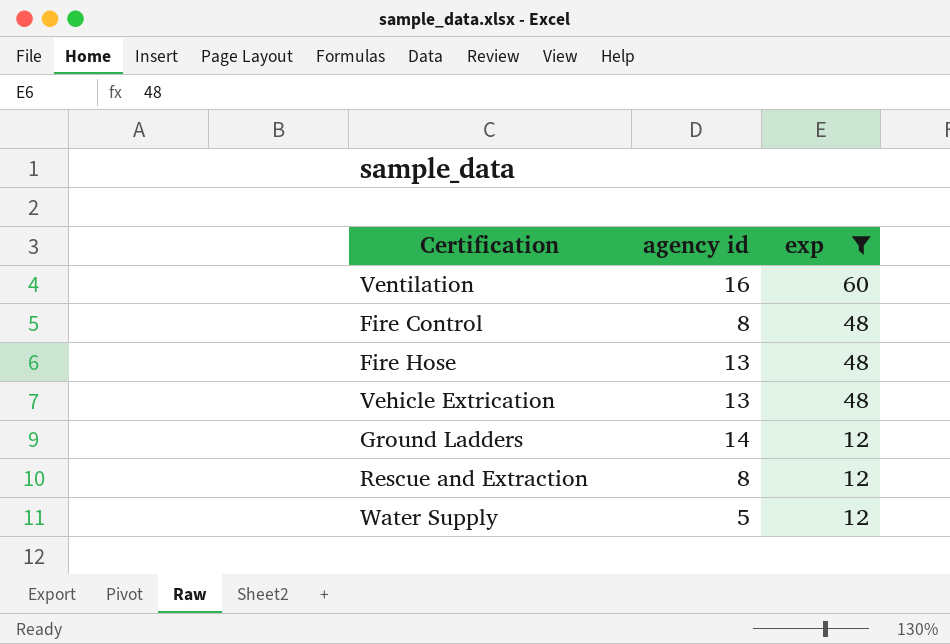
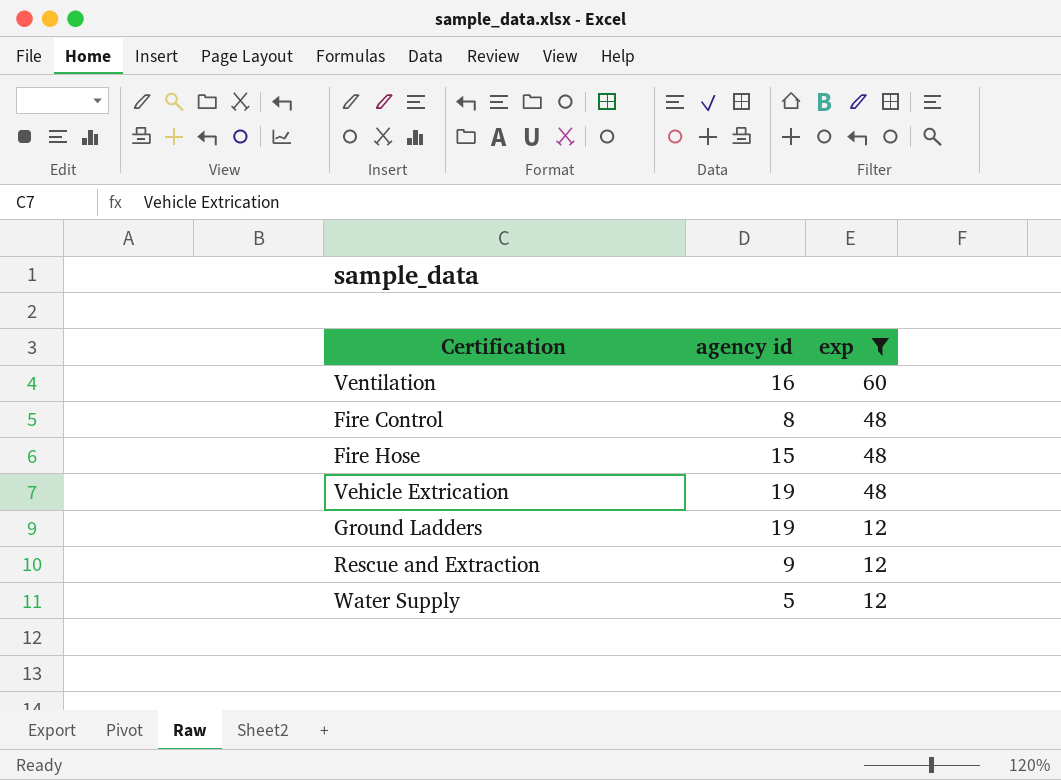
Fire Hose | agency id: 13 -> 15
Vehicle Extrication | agency id: 13 -> 19
Ground Ladders | agency id: 14 -> 19
Rescue and Extraction | agency id: 8 -> 9

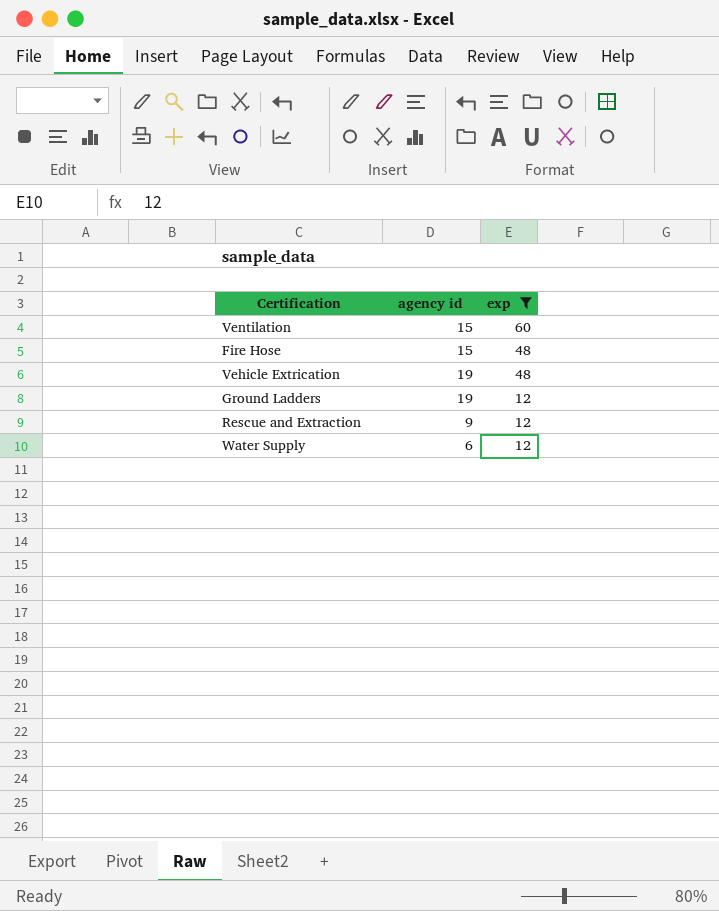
row Fire Control: 8 | 48 -> none
Ventilation | agency id: 16 -> 15
Water Supply | agency id: 5 -> 6

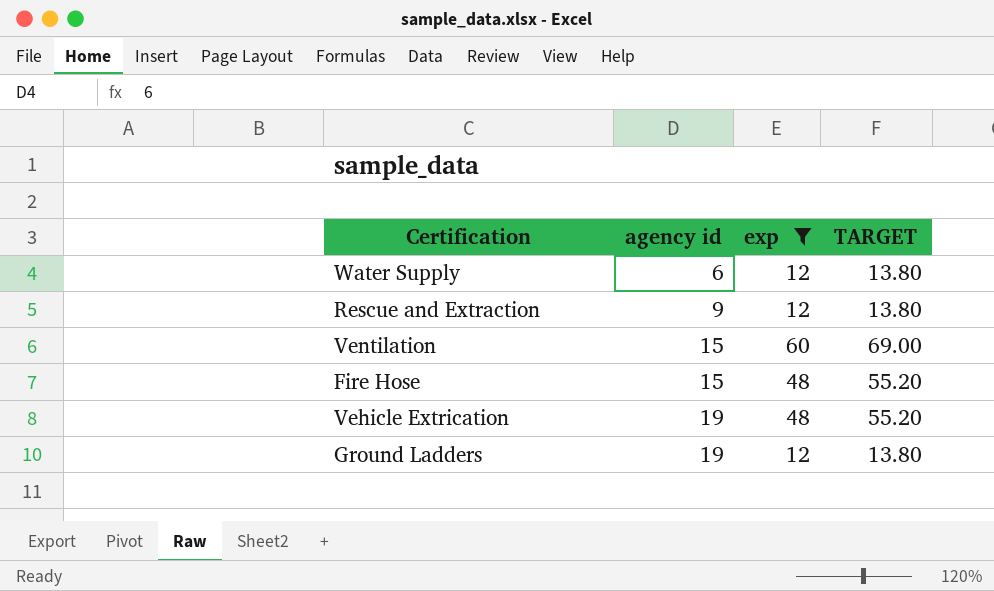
row order: exp descending -> agency id ascending
column TARGET | formula: none -> [exp] * 1.15

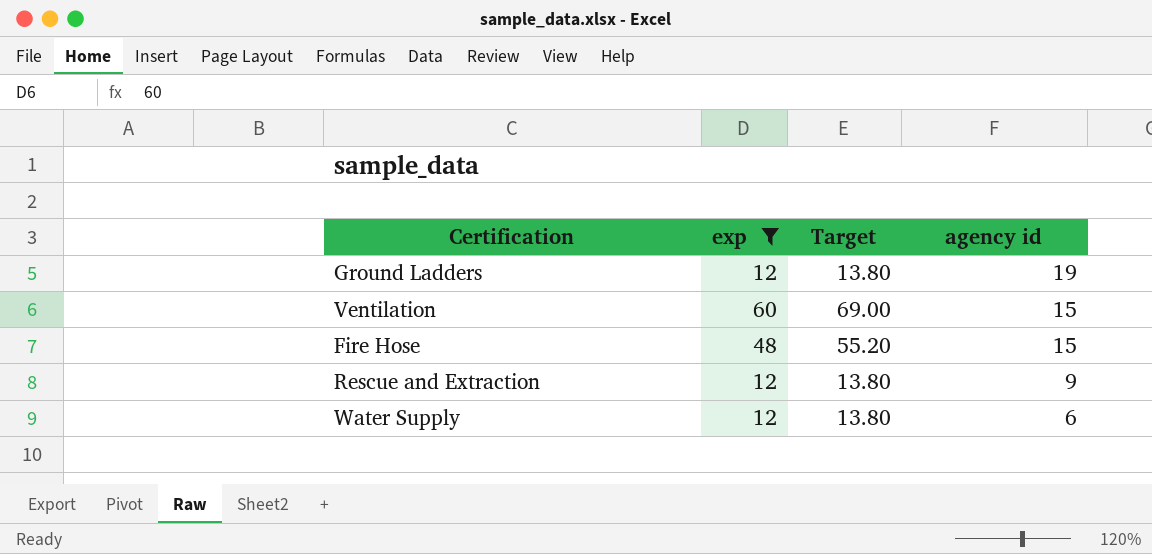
row order: agency id ascending -> agency id descending
column name: TARGET -> Target
column agency id | position: 2 -> 4
row Vehicle Extrication: 19 | 48 | 55.20 -> none

